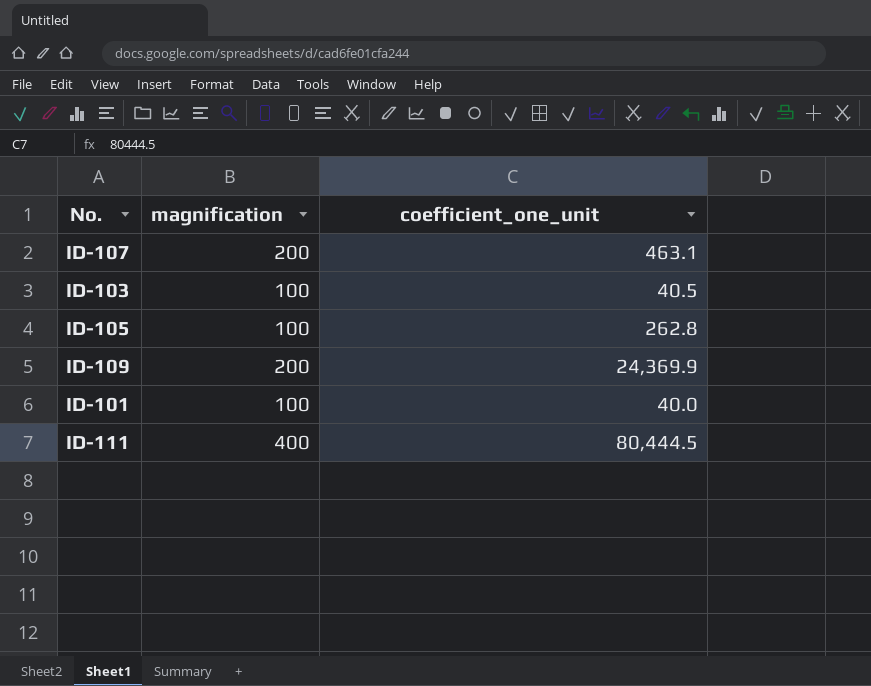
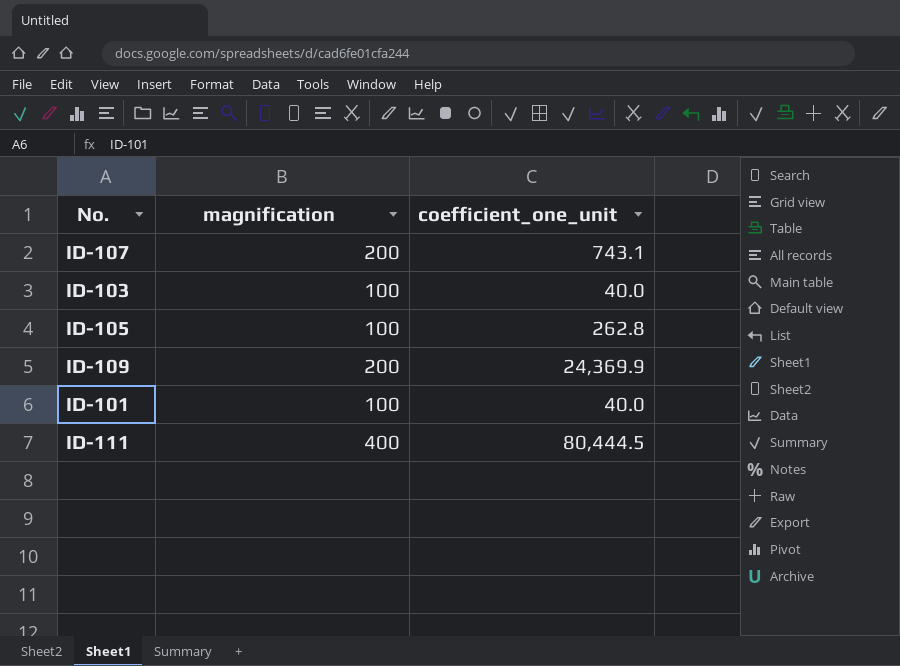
ID-107 | coefficient_one_unit: 463.1 -> 743.1
ID-103 | coefficient_one_unit: 40.5 -> 40.0

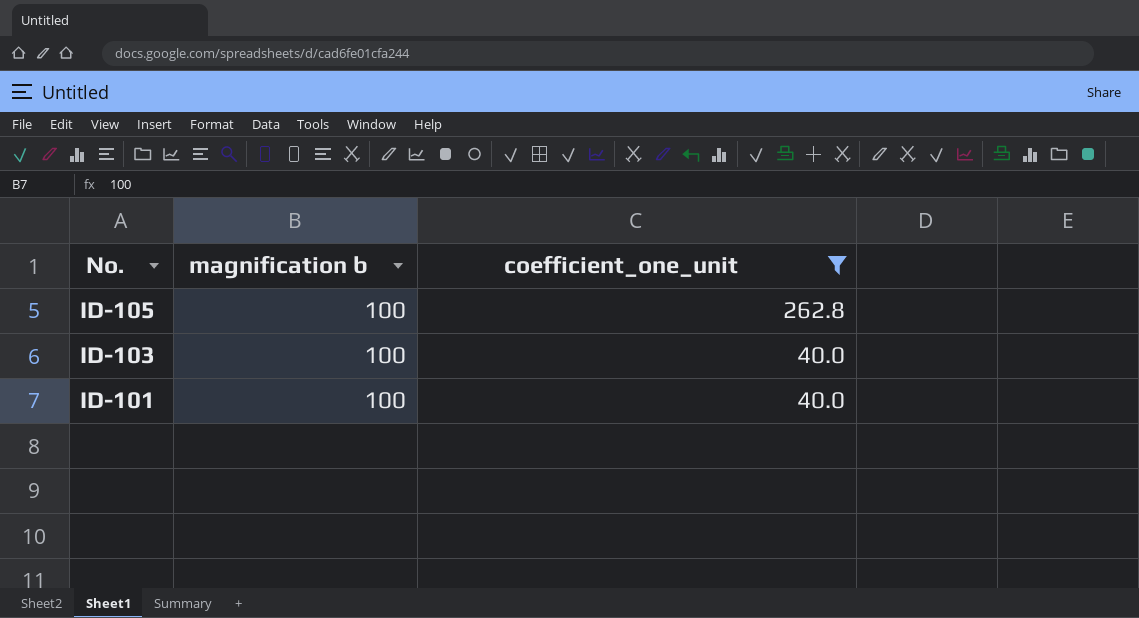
filter: none -> coefficient_one_unit <= 262.8
row order: none -> No. descending
column name: magnification -> magnification b

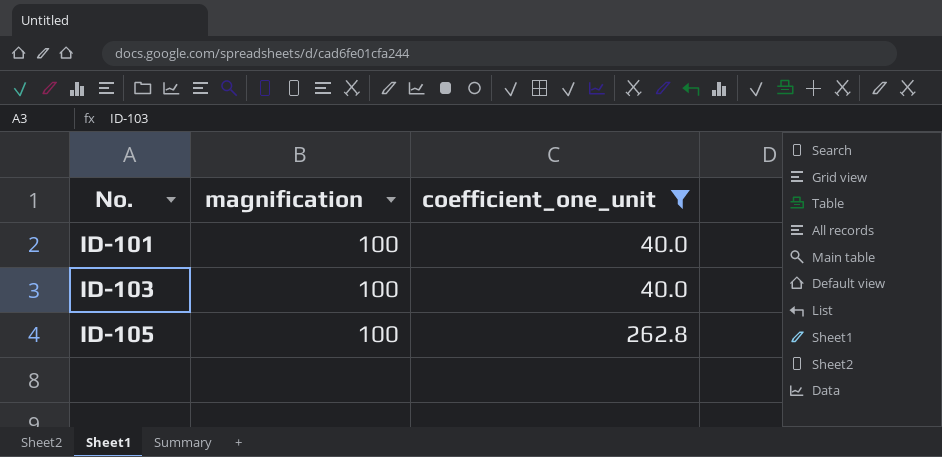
row order: No. descending -> No. ascending
column name: magnification b -> magnification

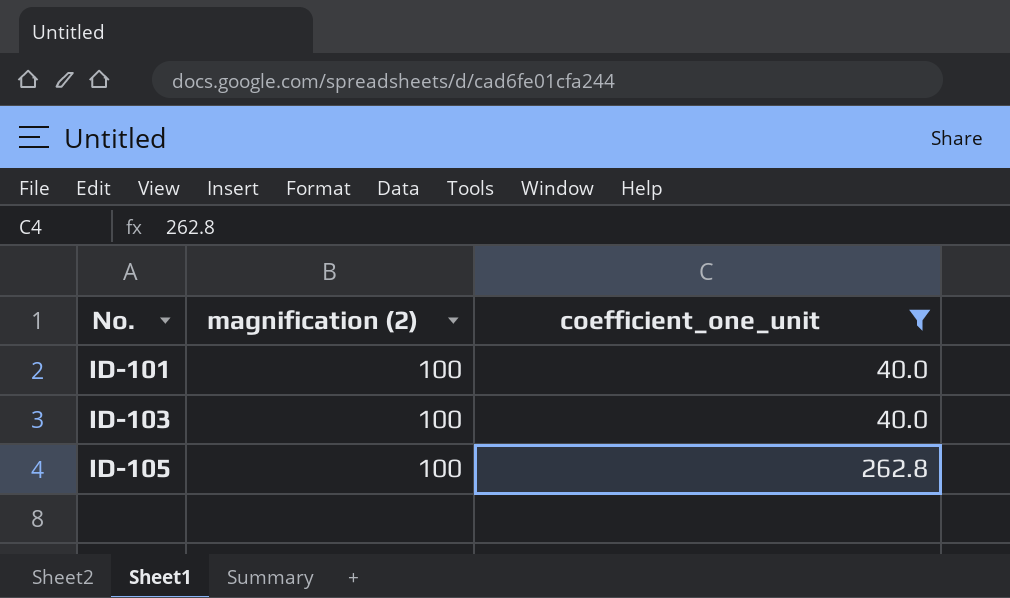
column name: magnification -> magnification (2)

